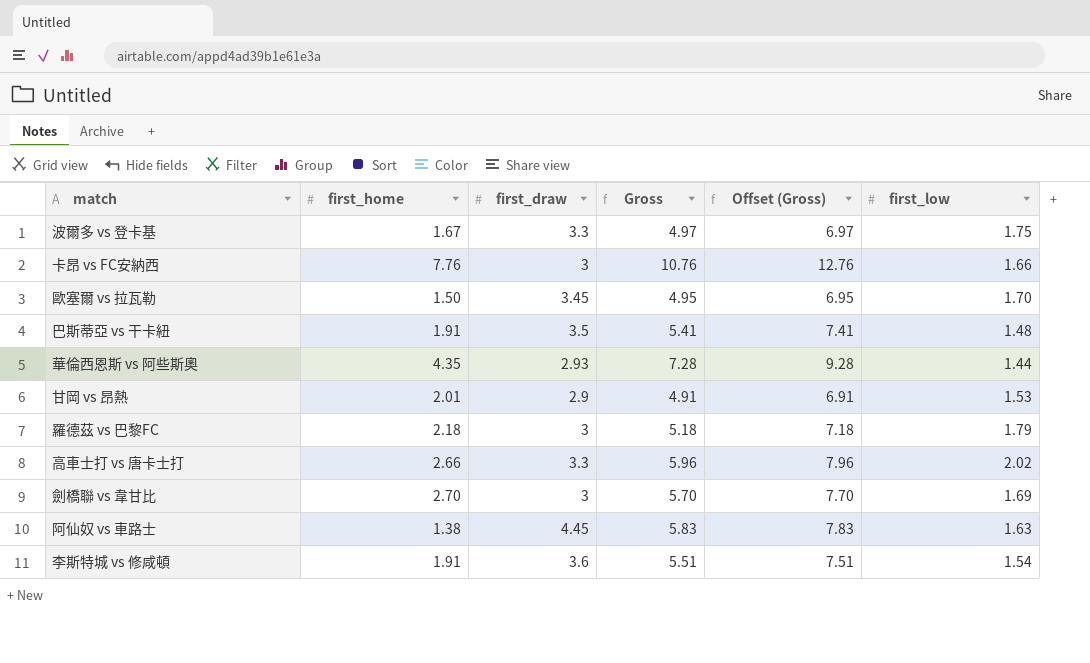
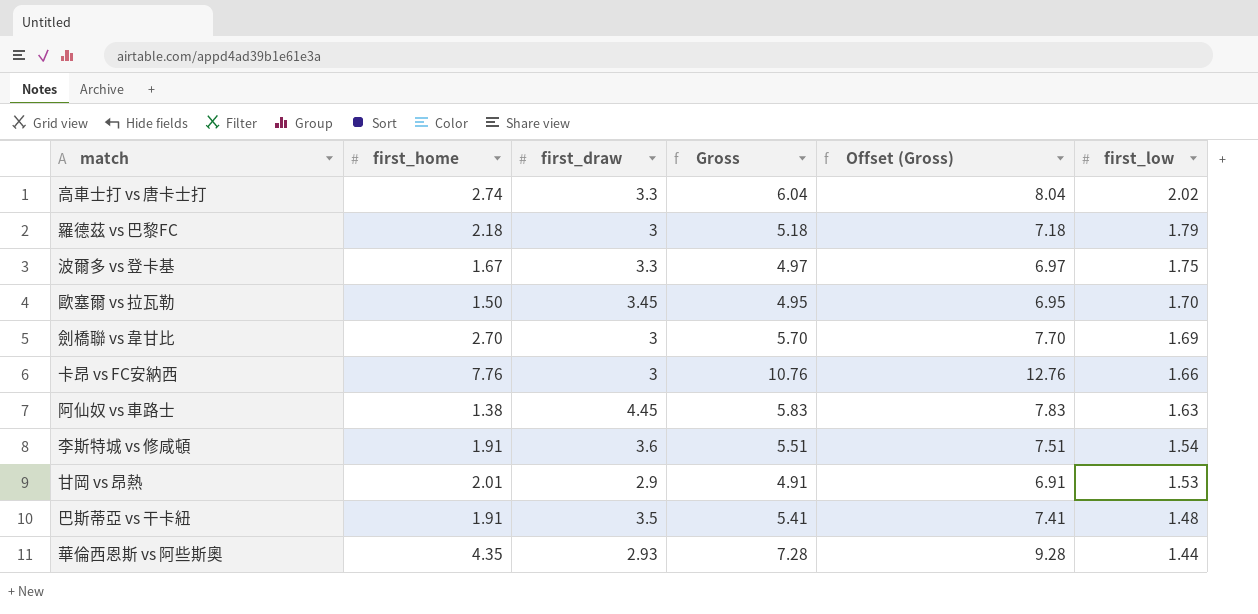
row order: none -> first_low descending
高車士打 vs 唐卡士打 | first_home: 2.66 -> 2.74
高車士打 vs 唐卡士打 | Gross: 5.96 -> 6.04
高車士打 vs 唐卡士打 | Offset (Gross): 7.96 -> 8.04

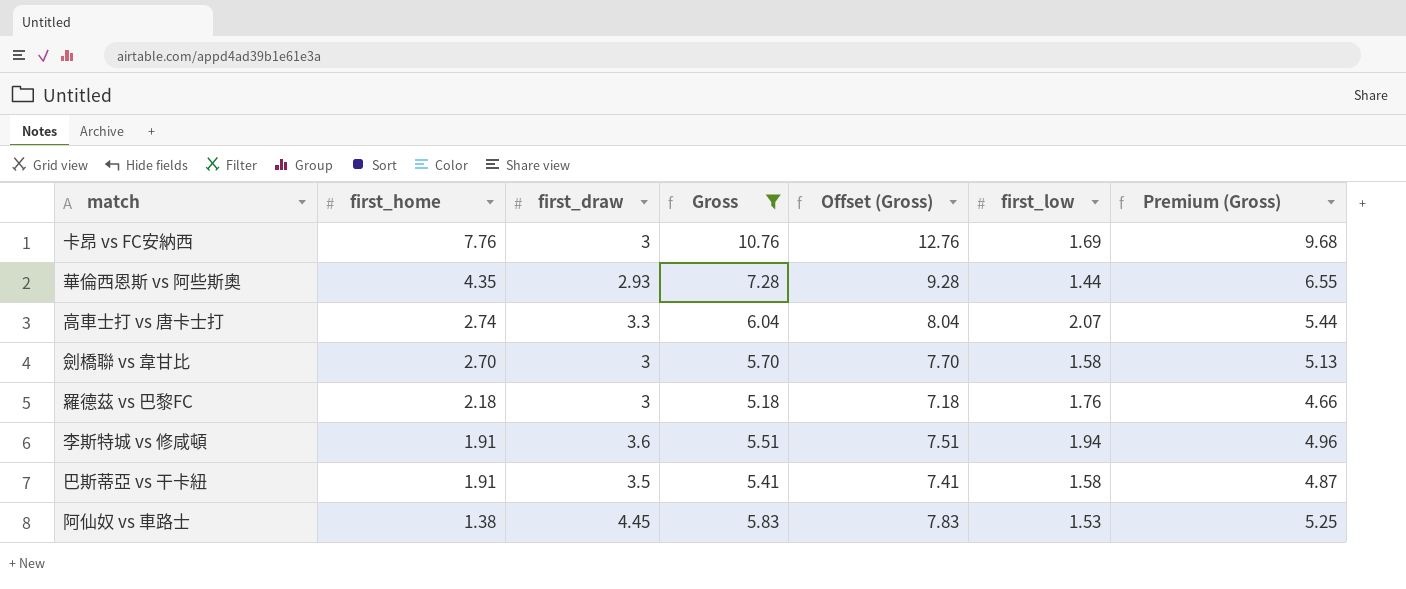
filter: none -> Gross >= 5.18
row order: first_low descending -> first_home descending
column Premium (Gross) | formula: none -> [Gross] * 0.9
卡昂 vs FC安納西 | first_low: 1.66 -> 1.69
高車士打 vs 唐卡士打 | first_low: 2.02 -> 2.07
劍橋聯 vs 韋甘比 | first_low: 1.69 -> 1.58
羅德茲 vs 巴黎FC | first_low: 1.79 -> 1.76
李斯特城 vs 修咸頓 | first_low: 1.54 -> 1.94
巴斯蒂亞 vs 干卡紐 | first_low: 1.48 -> 1.58
阿仙奴 vs 車路士 | first_low: 1.63 -> 1.53

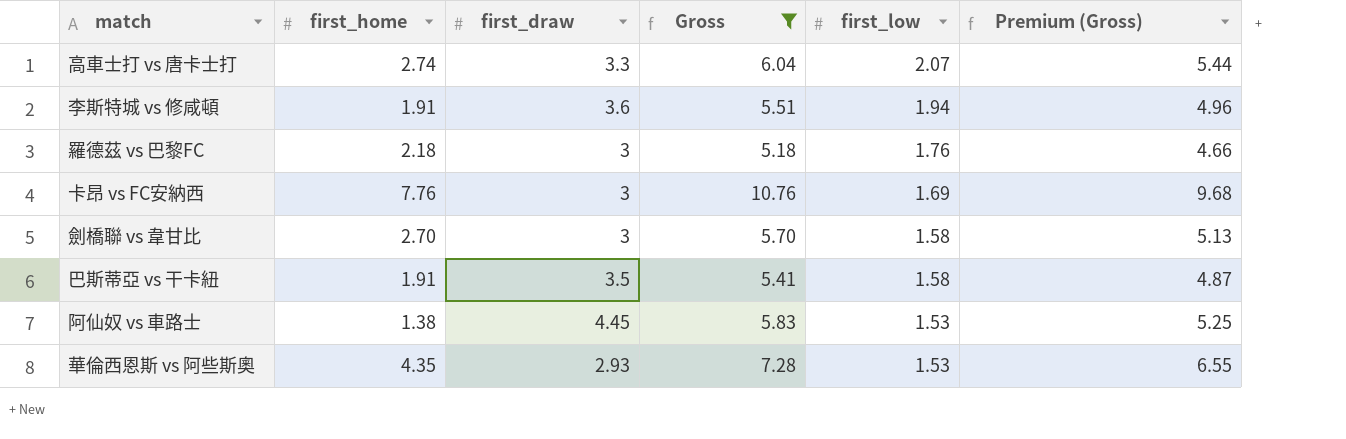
row order: first_home descending -> first_low descending
column Offset (Gross) | formula: [Gross] + 2 -> none
華倫西恩斯 vs 阿些斯奧 | first_low: 1.44 -> 1.53

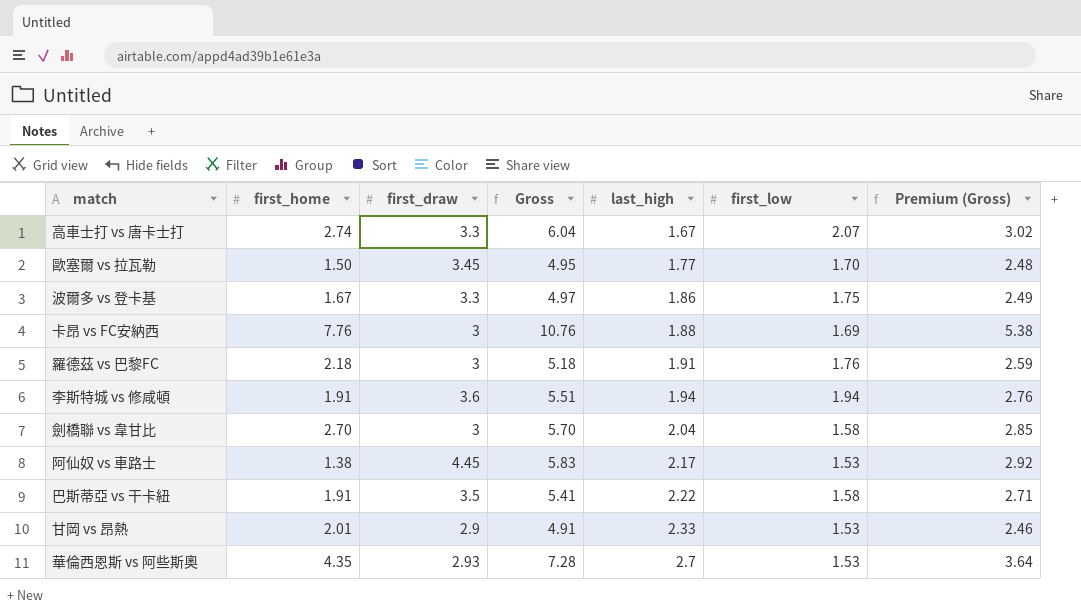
filter: Gross >= 5.18 -> none
row order: first_low descending -> last_high ascending
column last_high | position: none -> 5
column Premium (Gross) | formula: [Gross] * 0.9 -> [Gross] * 0.5

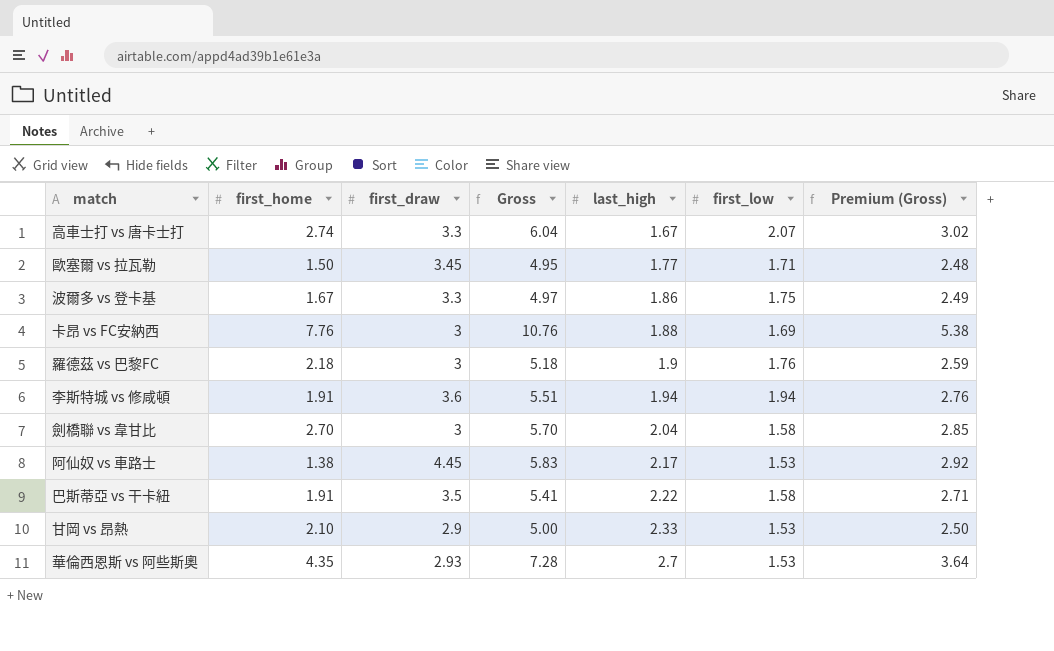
歐塞爾 vs 拉瓦勒 | first_low: 1.70 -> 1.71
羅德茲 vs 巴黎FC | last_high: 1.91 -> 1.9
甘岡 vs 昂熱 | first_home: 2.01 -> 2.10
甘岡 vs 昂熱 | Gross: 4.91 -> 5.00
甘岡 vs 昂熱 | Premium (Gross): 2.46 -> 2.50

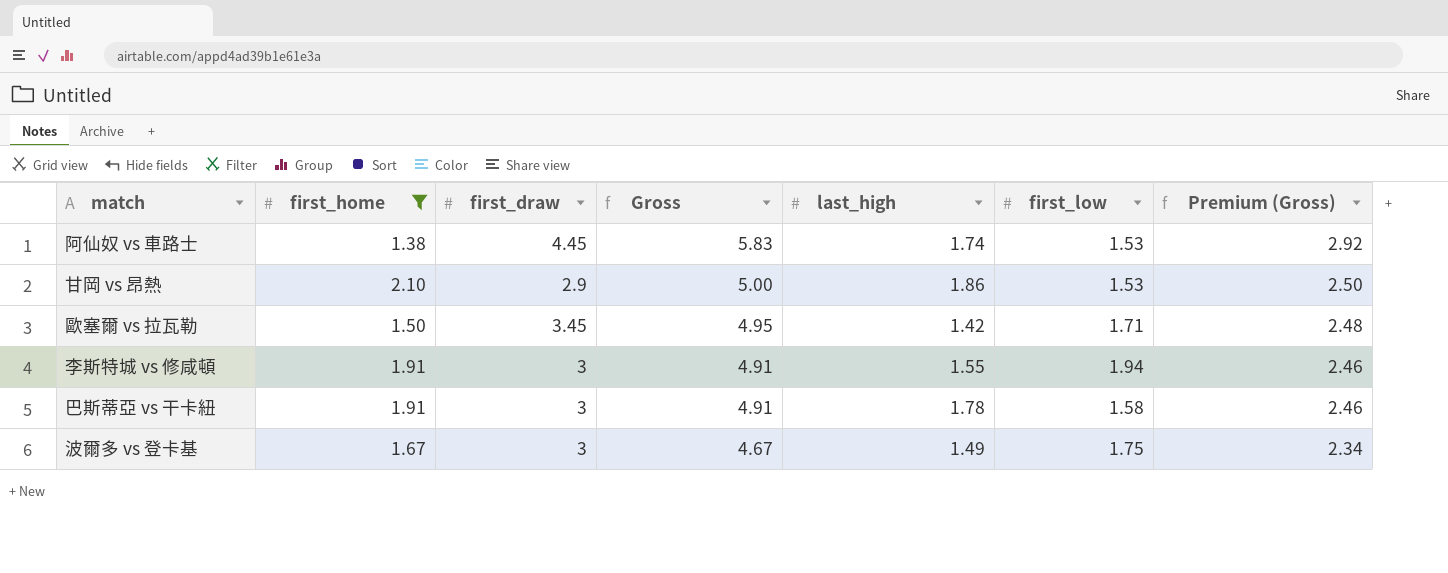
filter: none -> first_home <= 2.10
row order: last_high ascending -> Gross descending
阿仙奴 vs 車路士 | last_high: 2.17 -> 1.74
甘岡 vs 昂熱 | last_high: 2.33 -> 1.86
歐塞爾 vs 拉瓦勒 | last_high: 1.77 -> 1.42
李斯特城 vs 修咸頓 | first_draw: 3.6 -> 3
李斯特城 vs 修咸頓 | Gross: 5.51 -> 4.91
李斯特城 vs 修咸頓 | last_high: 1.94 -> 1.55
李斯特城 vs 修咸頓 | Premium (Gross): 2.76 -> 2.46
巴斯蒂亞 vs 干卡紐 | first_draw: 3.5 -> 3
巴斯蒂亞 vs 干卡紐 | Gross: 5.41 -> 4.91
巴斯蒂亞 vs 干卡紐 | last_high: 2.22 -> 1.78
巴斯蒂亞 vs 干卡紐 | Premium (Gross): 2.71 -> 2.46
波爾多 vs 登卡基 | first_draw: 3.3 -> 3
波爾多 vs 登卡基 | Gross: 4.97 -> 4.67
波爾多 vs 登卡基 | last_high: 1.86 -> 1.49
波爾多 vs 登卡基 | Premium (Gross): 2.49 -> 2.34

